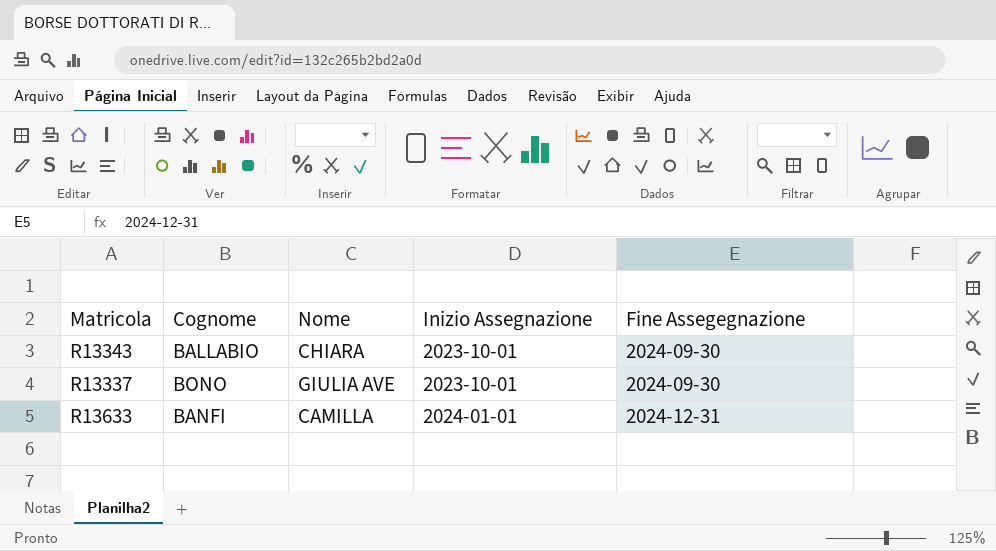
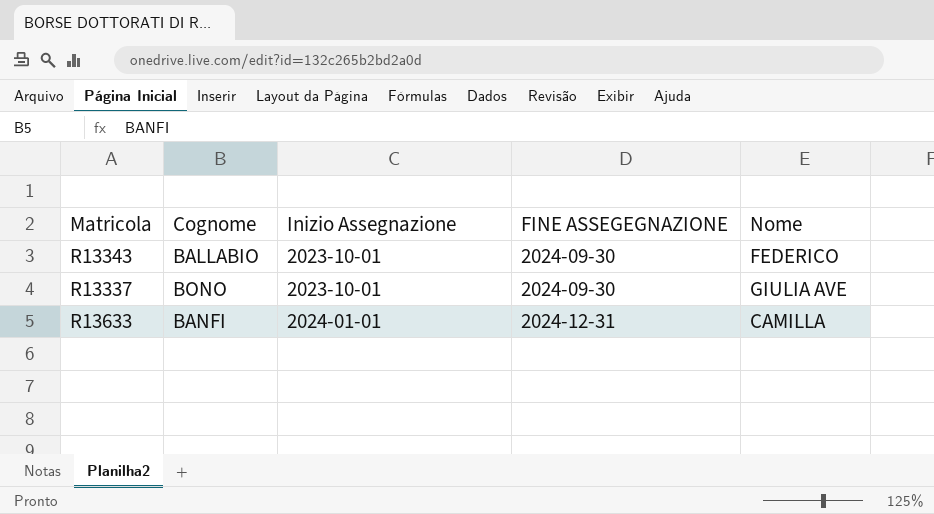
column name: Fine Assegegnazione -> FINE ASSEGEGNAZIONE
column Nome | position: 3 -> 5
R13343 | Nome: CHIARA -> FEDERICO

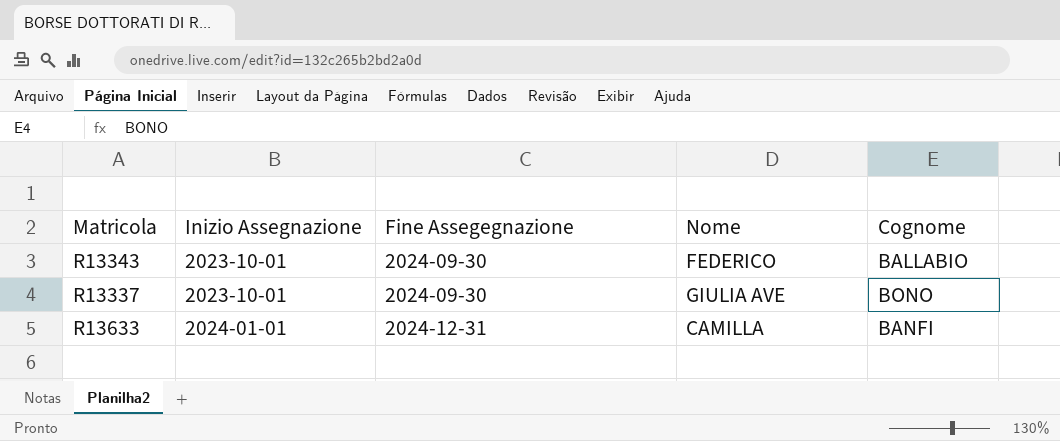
column name: FINE ASSEGEGNAZIONE -> Fine Assegegnazione
column Cognome | position: 2 -> 5

